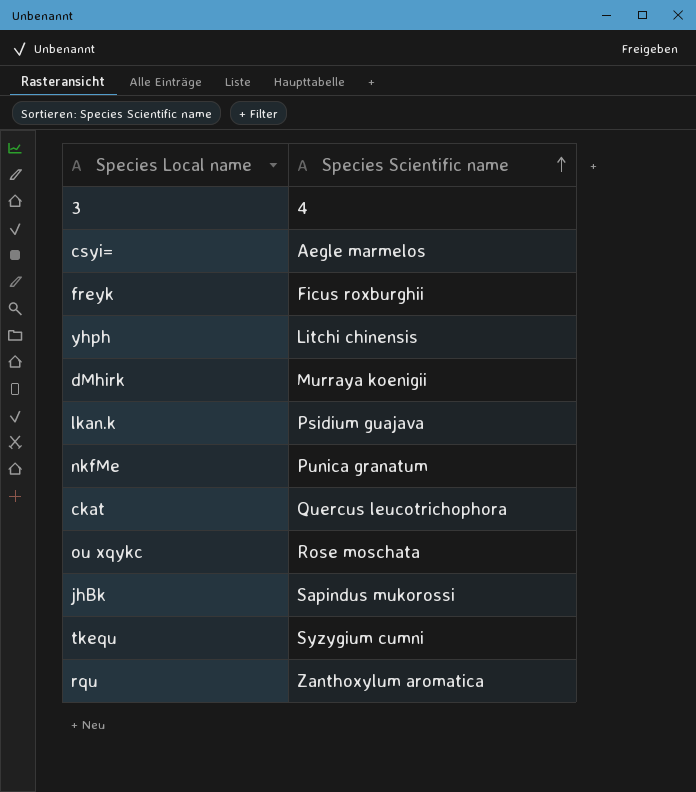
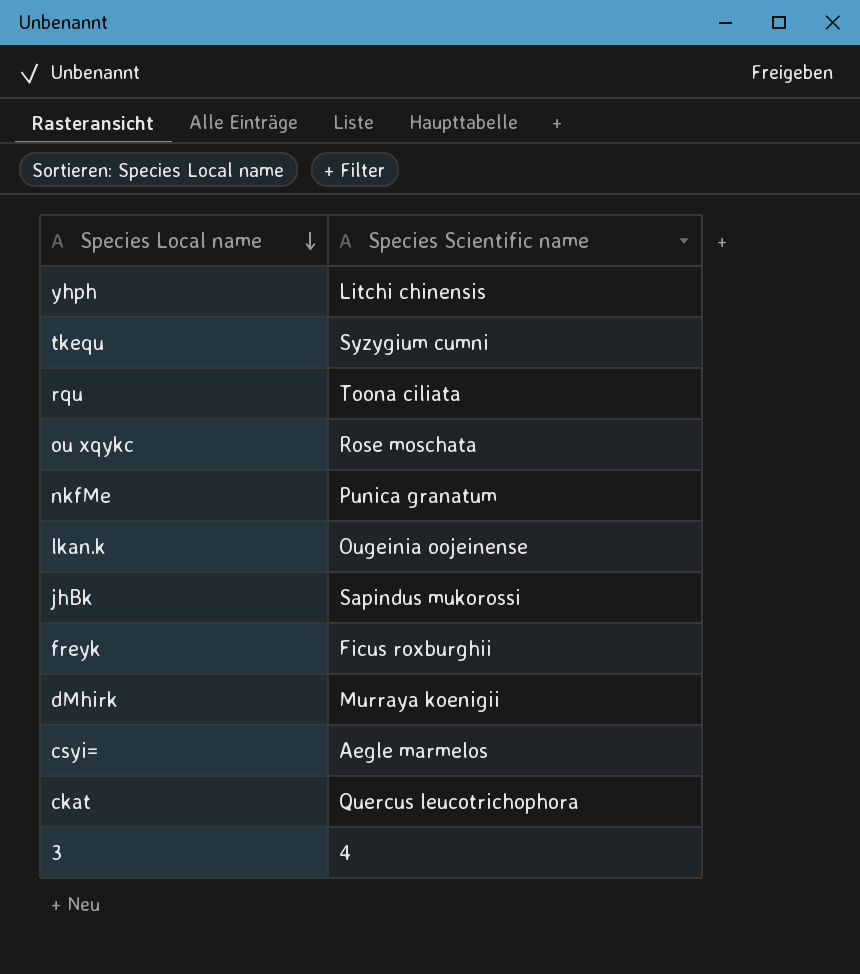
row order: Species Scientific name ascending -> Species Local name descending
rqu | Species Scientific name: Zanthoxylum aromatica -> Toona ciliata
lkan.k | Species Scientific name: Psidium guajava -> Ougeinia oojeinense

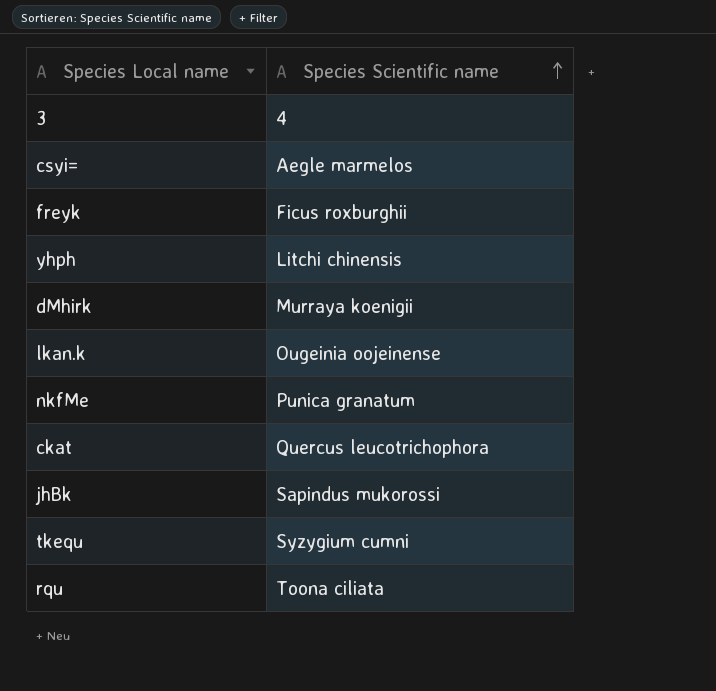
row order: Species Local name descending -> Species Scientific name ascending
row ou xqykc: Rose moschata -> none

